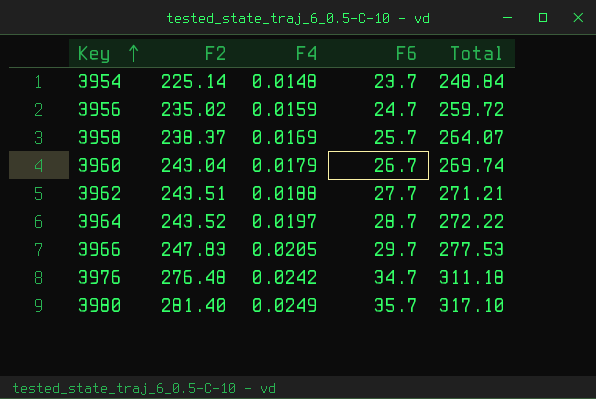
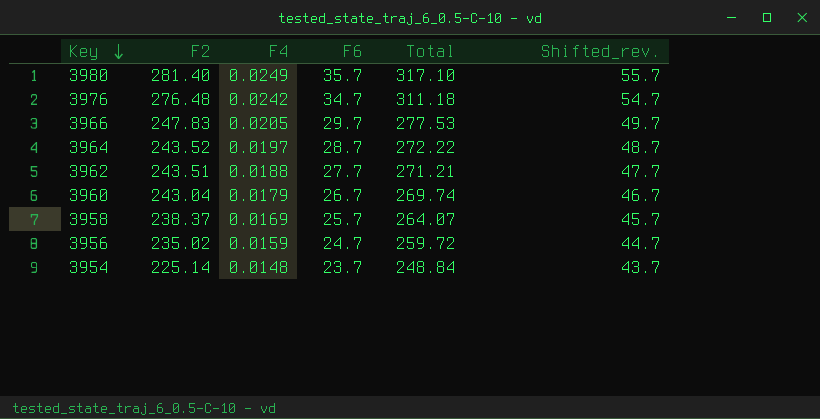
row order: Key ascending -> Key descending
column Shifted_rev. | formula: none -> [F6] + 20

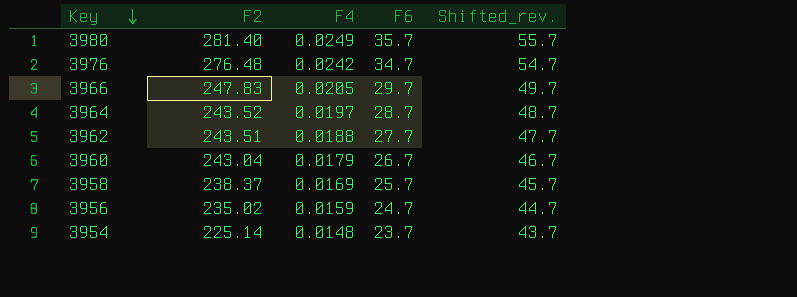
column Total | formula: [F2] + [F6] -> none

